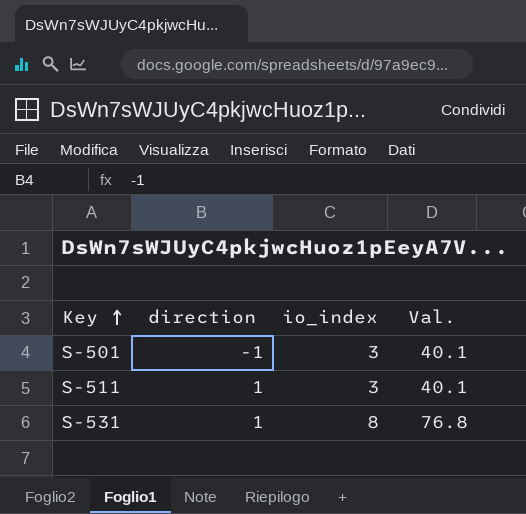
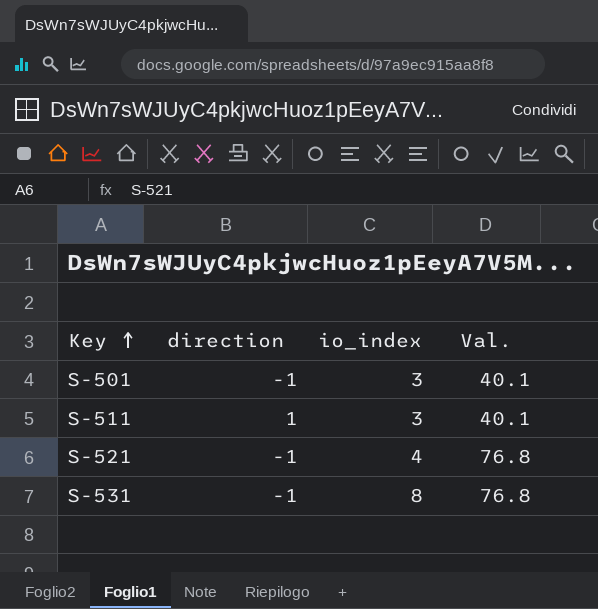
row S-521: none -> -1 | 4 | 76.8
S-531 | direction: 1 -> -1

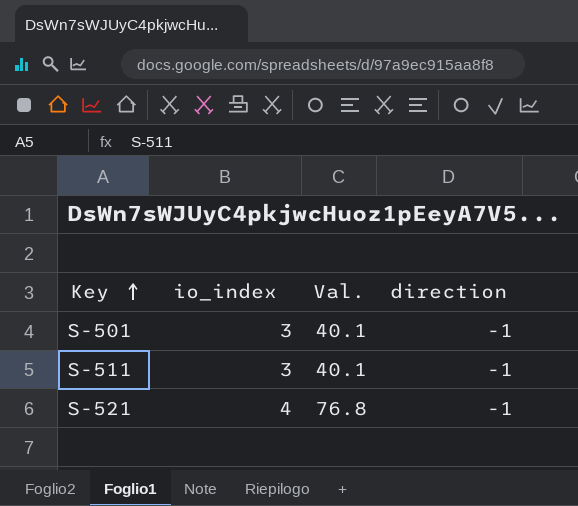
column direction | position: 2 -> 4
row S-531: -1 | 8 | 76.8 -> none
S-511 | direction: 1 -> -1

